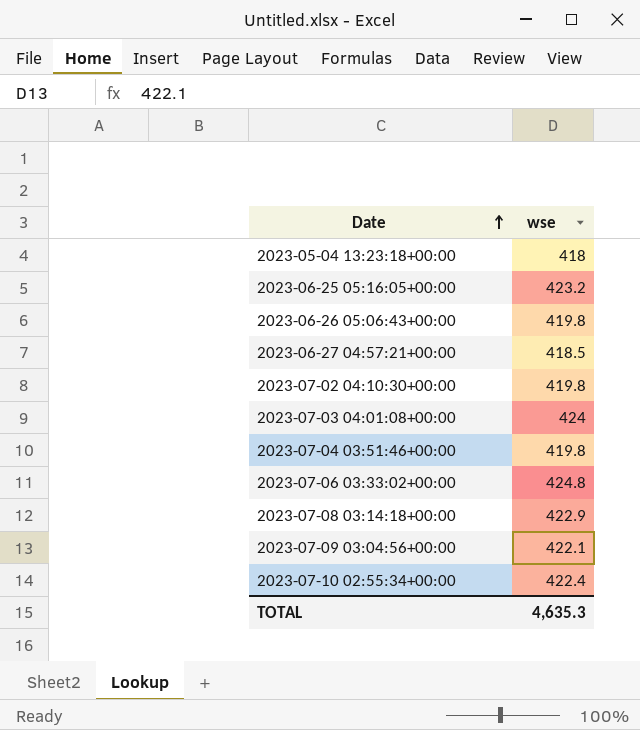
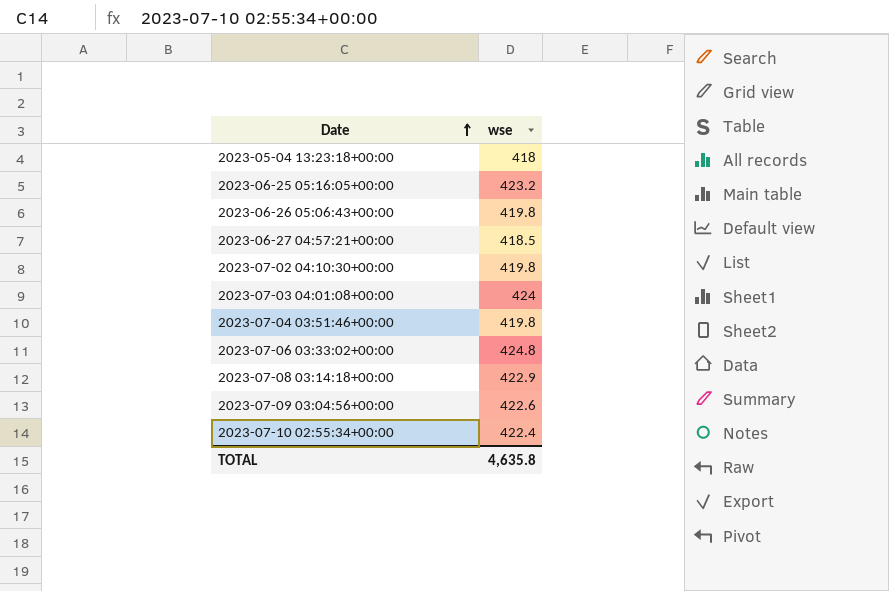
2023-07-09 03:04:56+00:00 | wse: 422.1 -> 422.6
TOTAL | wse: 4,635.3 -> 4,635.8

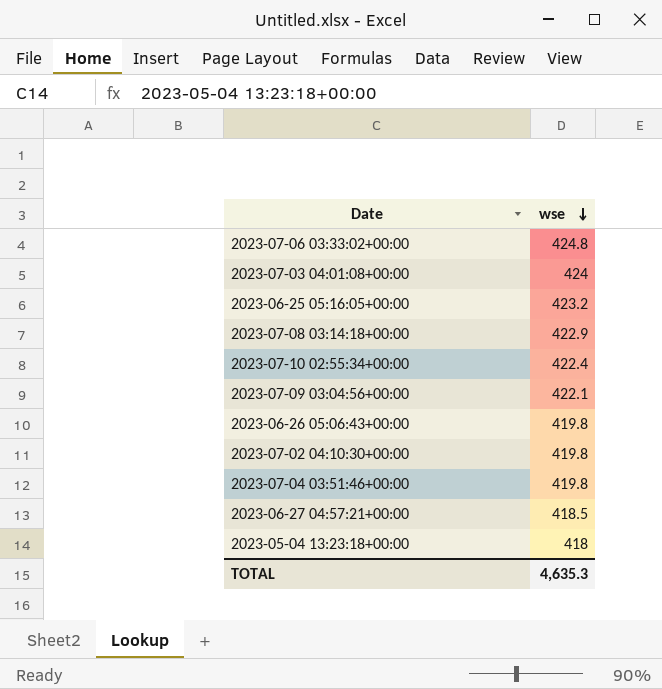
row order: Date ascending -> wse descending
2023-07-09 03:04:56+00:00 | wse: 422.6 -> 422.1
TOTAL | wse: 4,635.8 -> 4,635.3

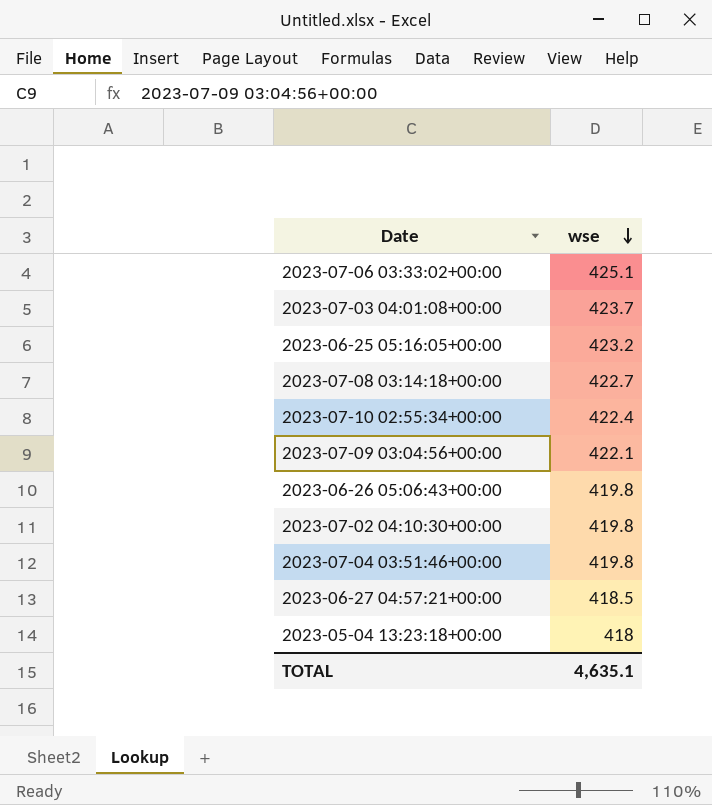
2023-07-06 03:33:02+00:00 | wse: 424.8 -> 425.1
2023-07-03 04:01:08+00:00 | wse: 424 -> 423.7
2023-07-08 03:14:18+00:00 | wse: 422.9 -> 422.7
TOTAL | wse: 4,635.3 -> 4,635.1

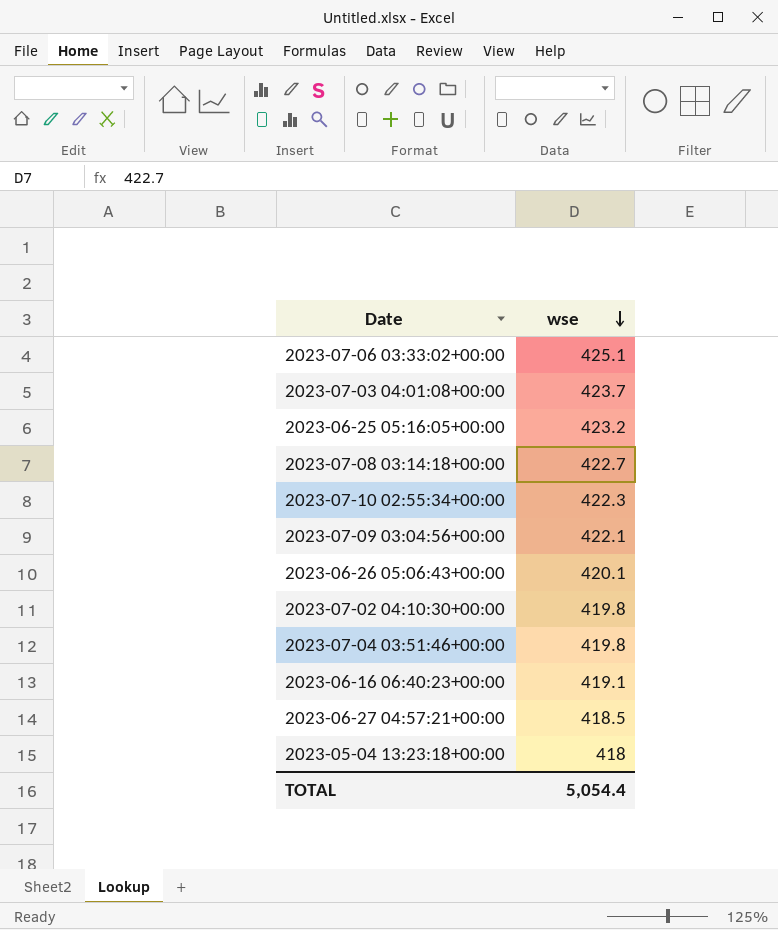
2023-07-10 02:55:34+00:00 | wse: 422.4 -> 422.3
2023-06-26 05:06:43+00:00 | wse: 419.8 -> 420.1
row 2023-06-16 06:40:23+00:00: none -> 419.1
TOTAL | wse: 4,635.1 -> 5,054.4

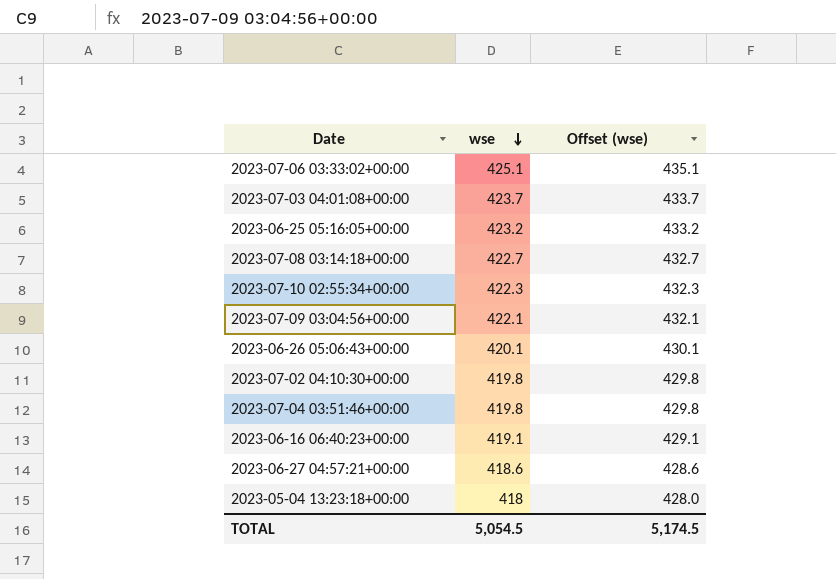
column Offset (wse) | formula: none -> [wse] + 10
2023-06-27 04:57:21+00:00 | wse: 418.5 -> 418.6
TOTAL | wse: 5,054.4 -> 5,054.5

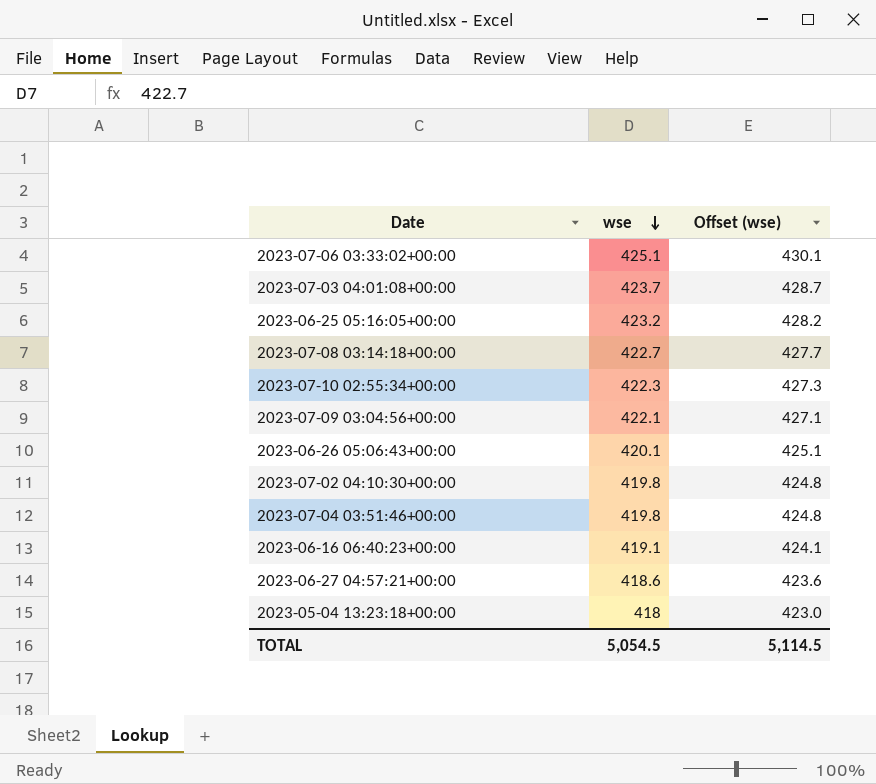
column Offset (wse) | formula: [wse] + 10 -> [wse] + 5
TOTAL | Offset (wse): 5,174.5 -> 5,114.5

